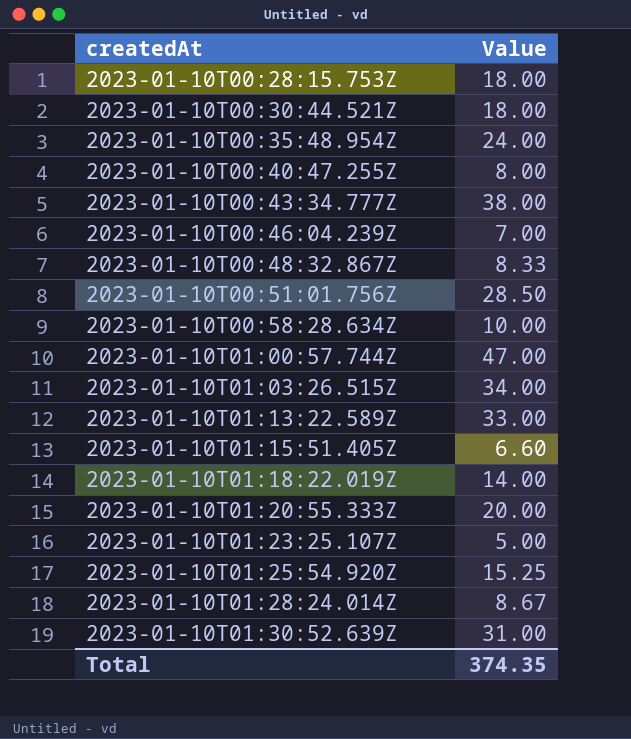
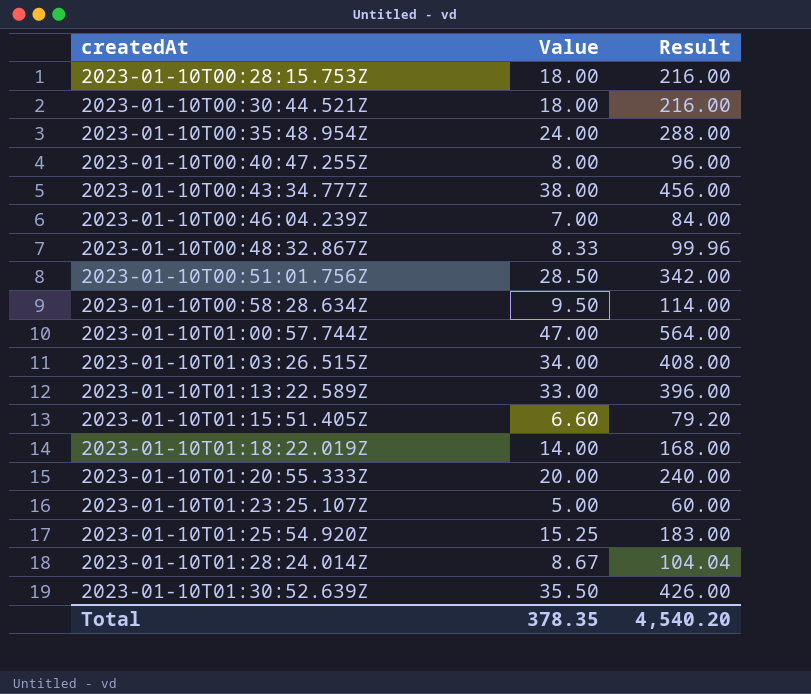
column Result | formula: none -> [Value] * 12
2023-01-10T00:58:28.634Z | Value: 10.00 -> 9.50
2023-01-10T01:30:52.639Z | Value: 31.00 -> 35.50
Total | Value: 374.35 -> 378.35

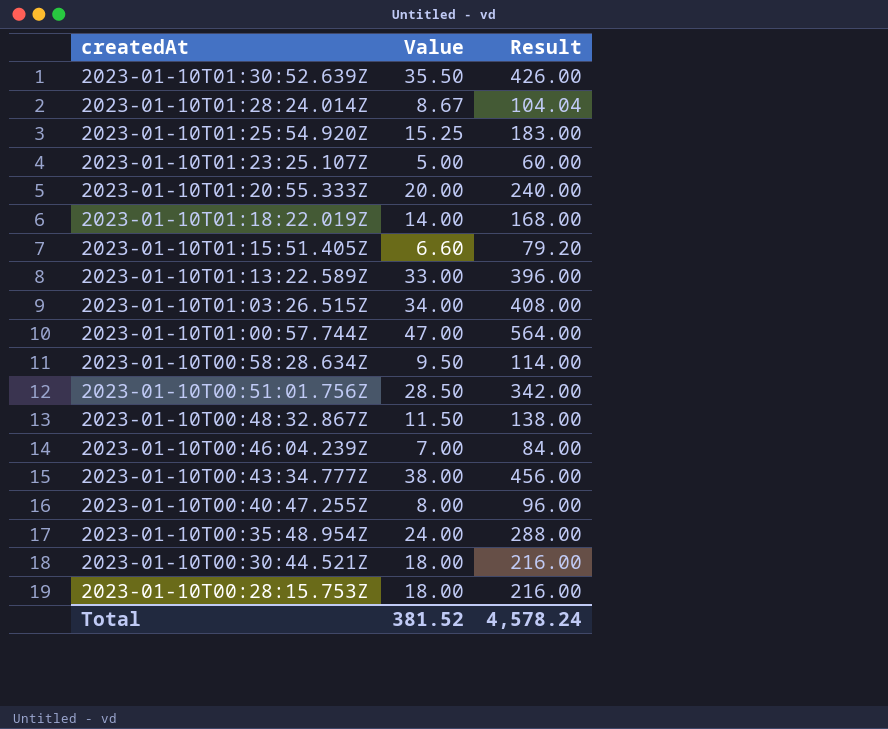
row order: createdAt ascending -> createdAt descending
2023-01-10T00:48:32.867Z | Value: 8.33 -> 11.50
2023-01-10T00:48:32.867Z | Result: 99.96 -> 138.00
Total | Value: 378.35 -> 381.52
Total | Result: 4,540.20 -> 4,578.24

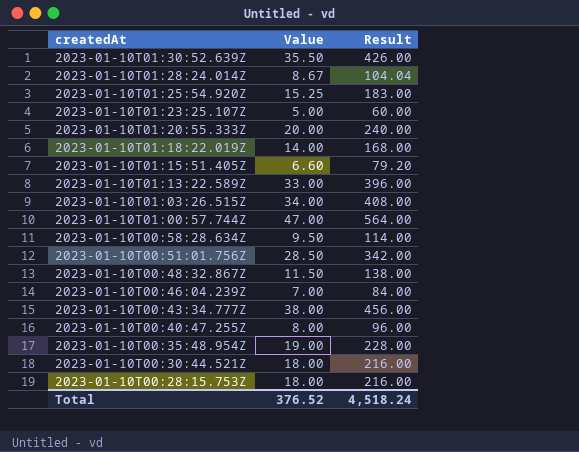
2023-01-10T00:35:48.954Z | Value: 24.00 -> 19.00
2023-01-10T00:35:48.954Z | Result: 288.00 -> 228.00
Total | Value: 381.52 -> 376.52
Total | Result: 4,578.24 -> 4,518.24

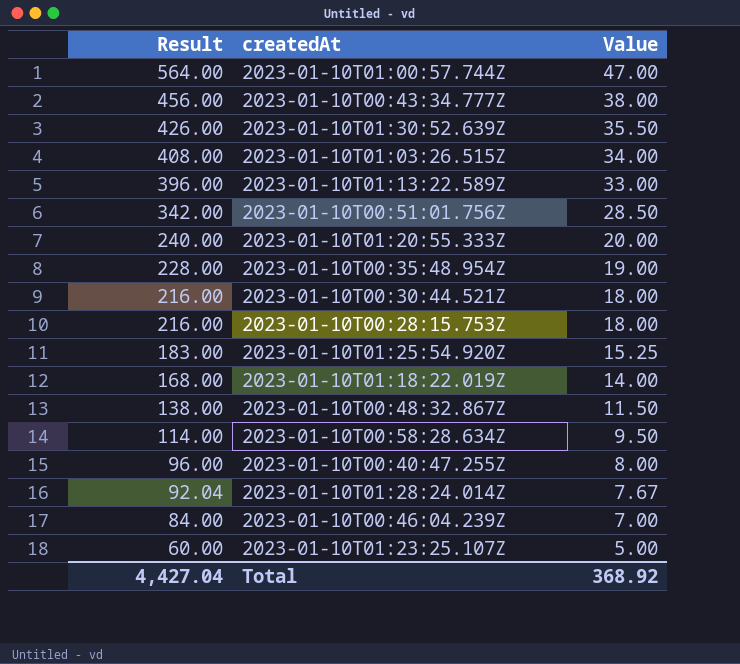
row order: createdAt descending -> Result descending
column Result | position: 3 -> 1
row 2023-01-10T01:15:51.405Z: 6.60 | 79.20 -> none
2023-01-10T01:28:24.014Z | Result: 104.04 -> 92.04
2023-01-10T01:28:24.014Z | Value: 8.67 -> 7.67
Total | Result: 4,518.24 -> 4,427.04
Total | Value: 376.52 -> 368.92

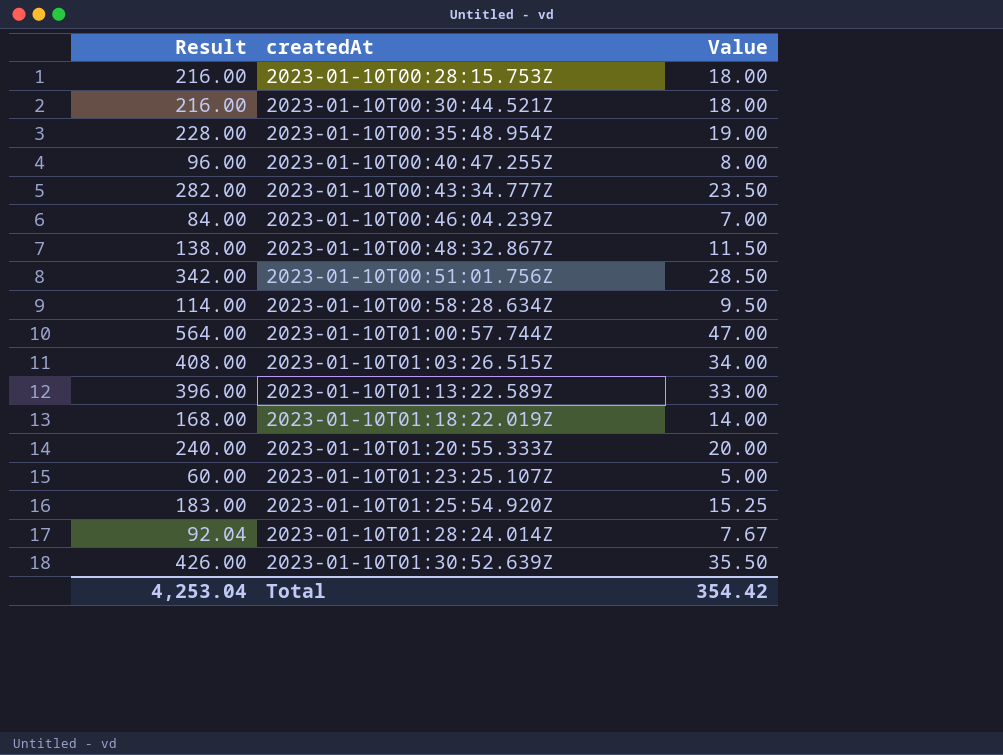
row order: Result descending -> createdAt ascending
2023-01-10T00:43:34.777Z | Result: 456.00 -> 282.00
2023-01-10T00:43:34.777Z | Value: 38.00 -> 23.50
Total | Result: 4,427.04 -> 4,253.04
Total | Value: 368.92 -> 354.42

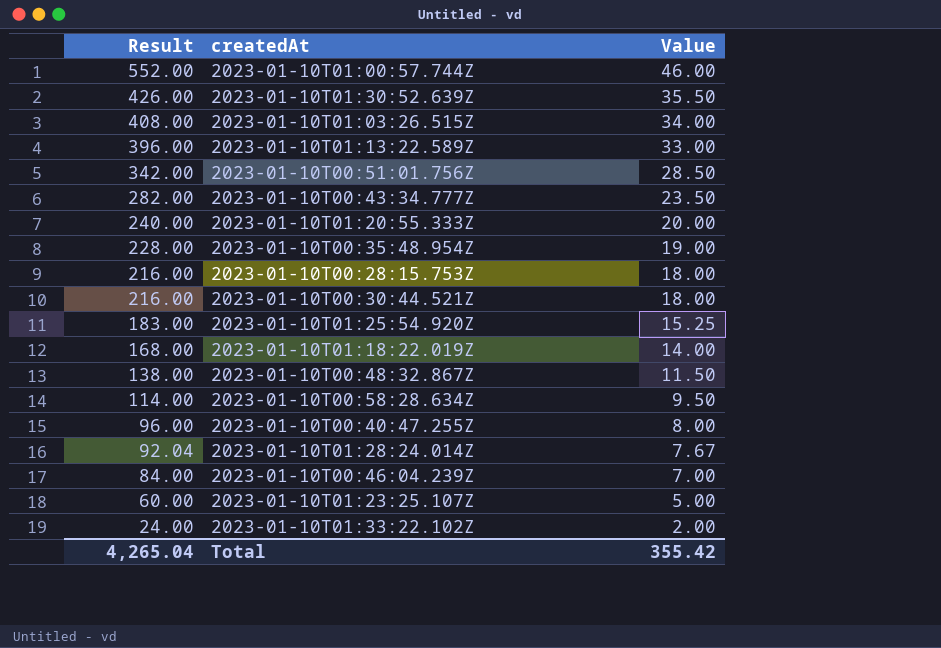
row order: createdAt ascending -> Result descending
2023-01-10T01:00:57.744Z | Result: 564.00 -> 552.00
2023-01-10T01:00:57.744Z | Value: 47.00 -> 46.00
row 2023-01-10T01:33:22.102Z: none -> 24.00 | 2.00
Total | Result: 4,253.04 -> 4,265.04
Total | Value: 354.42 -> 355.42

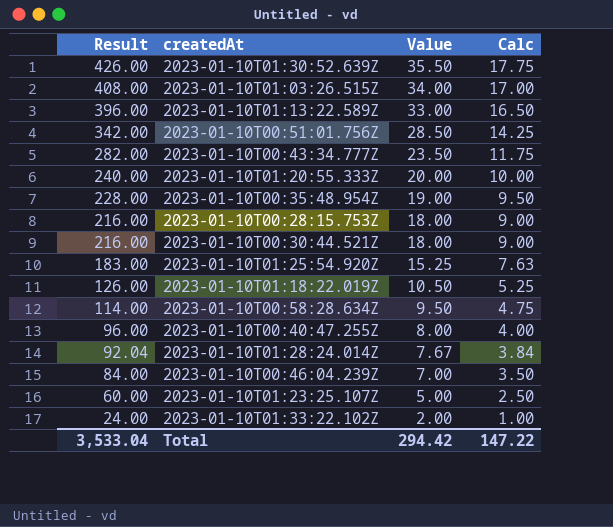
column Calc | formula: none -> [Value] * 0.5
row 2023-01-10T01:00:57.744Z: 552.00 | 46.00 -> none
row 2023-01-10T00:48:32.867Z: 138.00 | 11.50 -> none
2023-01-10T01:18:22.019Z | Result: 168.00 -> 126.00
2023-01-10T01:18:22.019Z | Value: 14.00 -> 10.50
Total | Result: 4,265.04 -> 3,533.04
Total | Value: 355.42 -> 294.42

